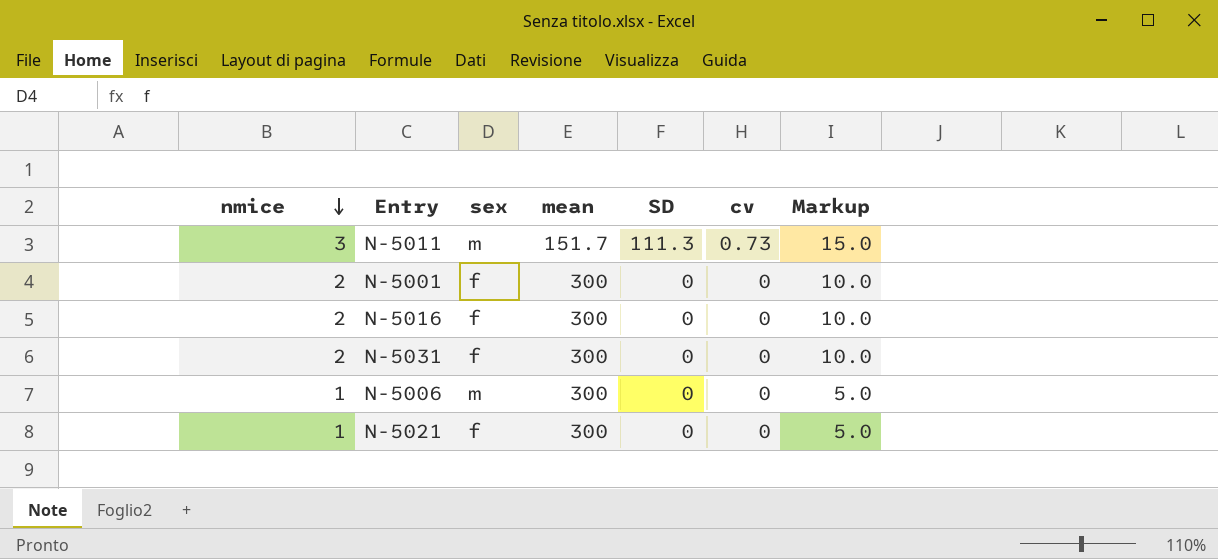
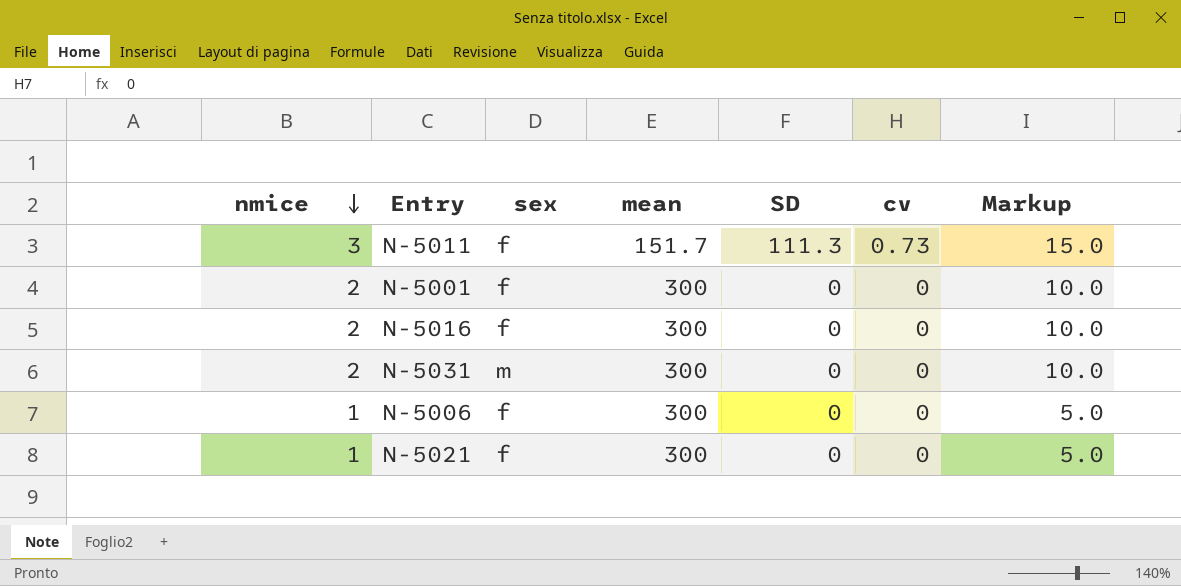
N-5011 | sex: m -> f
N-5031 | sex: f -> m
N-5006 | sex: m -> f

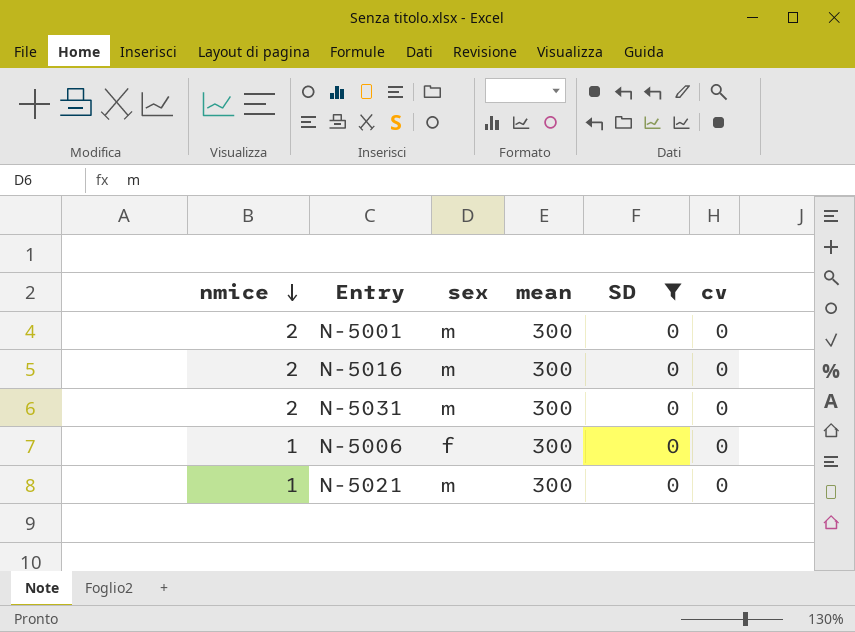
filter: none -> SD = 0
column Markup | formula: [nmice] * 5 -> none
N-5001 | sex: f -> m
N-5016 | sex: f -> m
N-5021 | sex: f -> m

